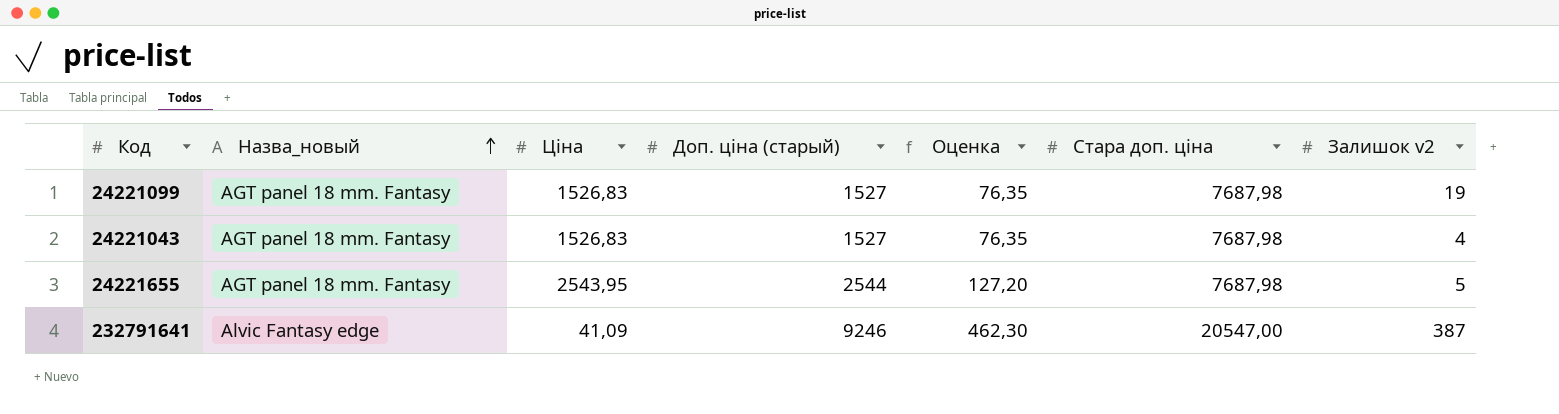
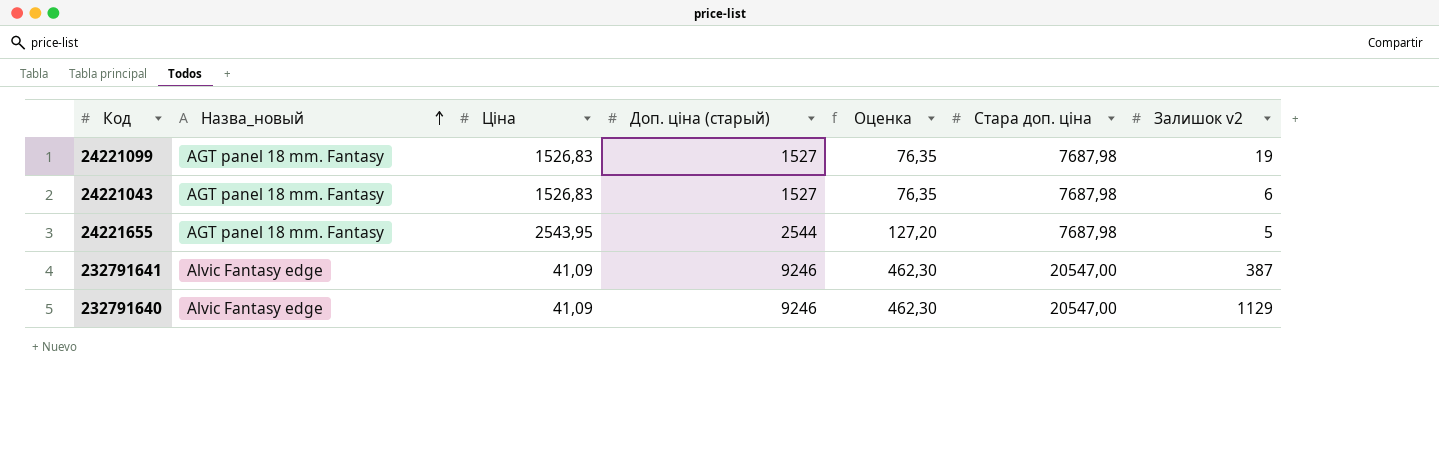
24221043 | Залишок v2: 4 -> 6
row 232791640: none -> Alvic Fantasy edge | 41,09 | 9246 | 462,30 | 20547,00 | 1129

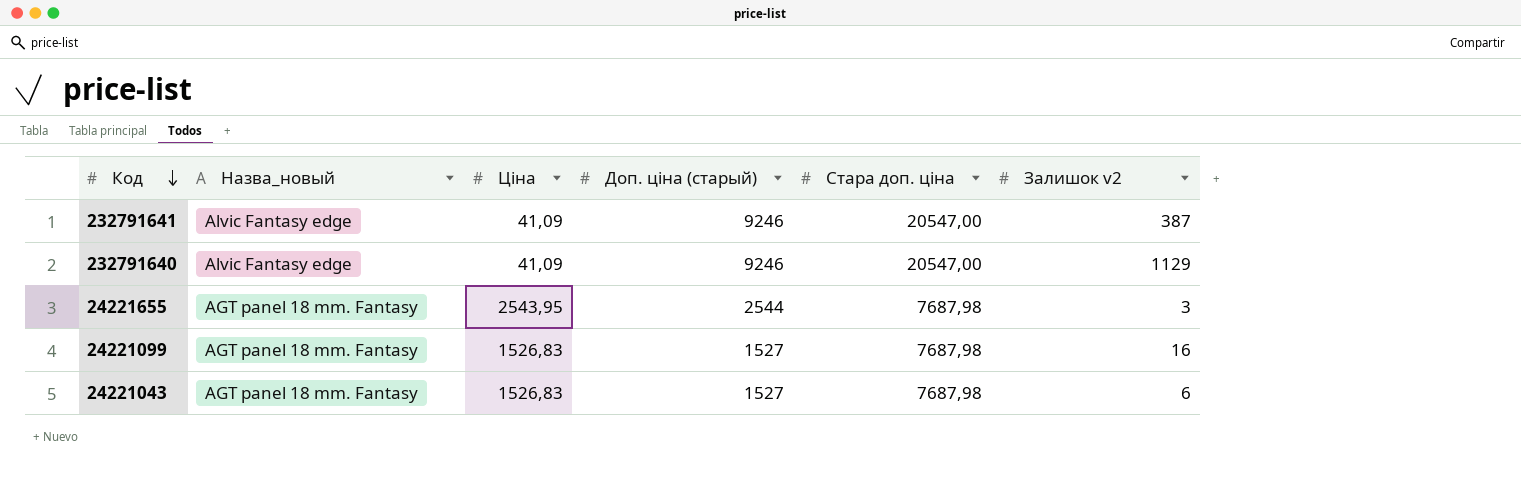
row order: Назва_новый ascending -> Код descending
column Оценка | formula: [Доп. ціна (старый)] * 0,05 -> none
24221655 | Залишок v2: 5 -> 3
24221099 | Залишок v2: 19 -> 16

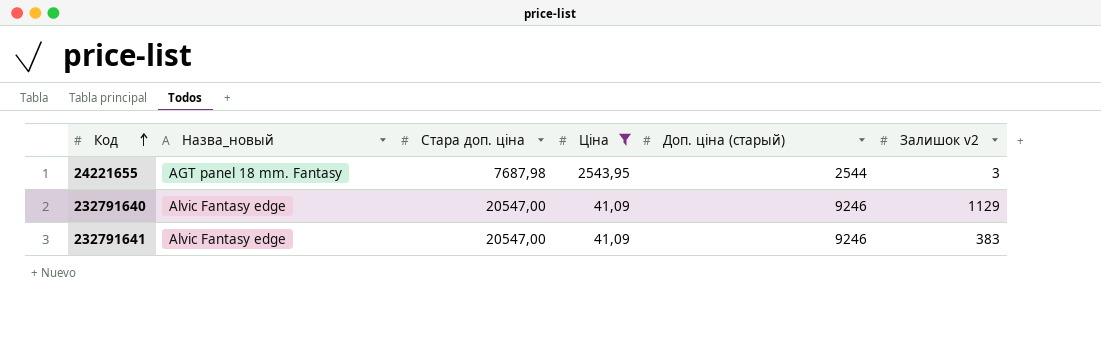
filter: none -> Ціна != 1526,83
row order: Код descending -> Код ascending
column Стара доп. ціна | position: 5 -> 3
232791641 | Залишок v2: 387 -> 383

